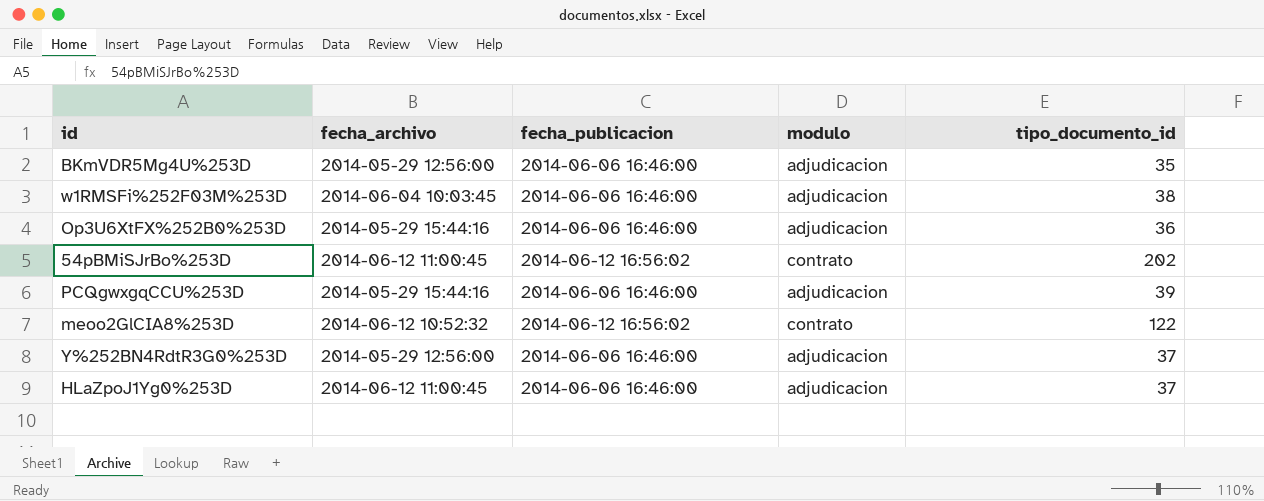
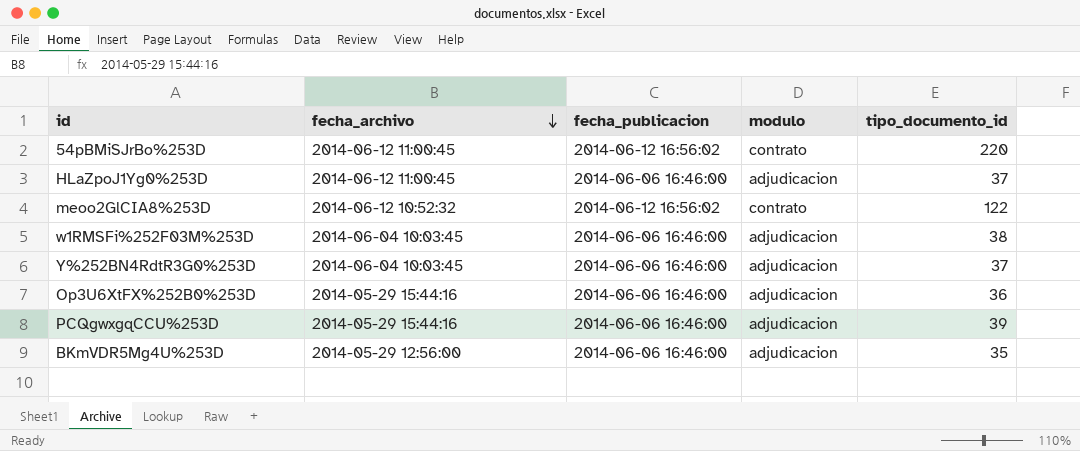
row order: none -> fecha_archivo descending
54pBMiSJrBo%253D | tipo_documento_id: 202 -> 220
Y%252BN4RdtR3G0%253D | fecha_archivo: 2014-05-29 12:56:00 -> 2014-06-04 10:03:45

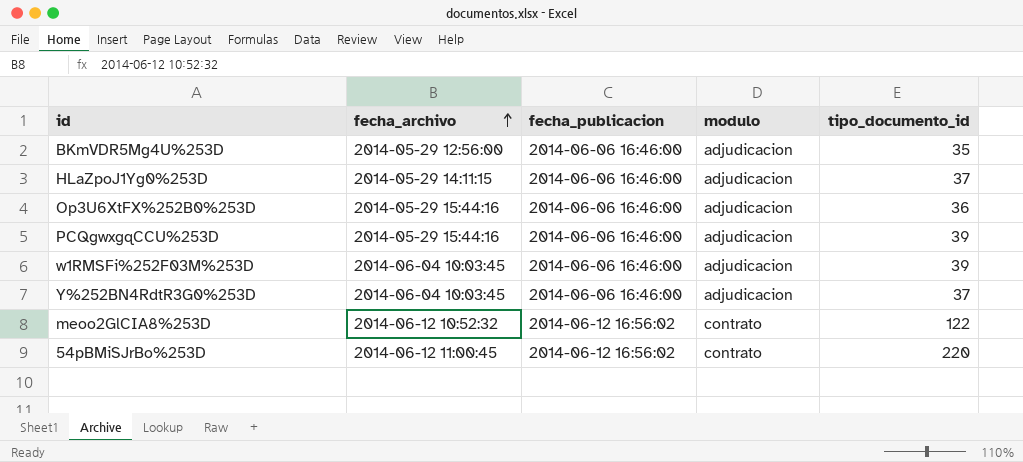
row order: fecha_archivo descending -> fecha_archivo ascending
HLaZpoJ1Yg0%253D | fecha_archivo: 2014-06-12 11:00:45 -> 2014-05-29 14:11:15
w1RMSFi%252F03M%253D | tipo_documento_id: 38 -> 39

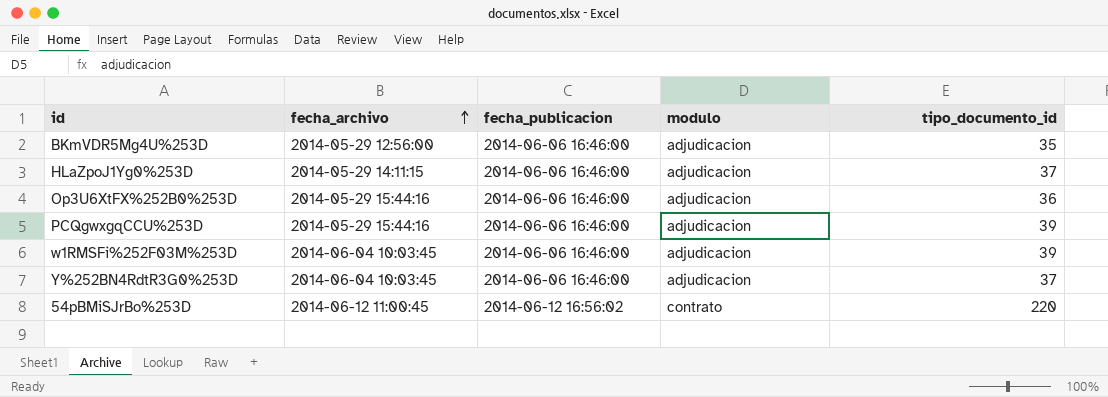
row meoo2GlCIA8%253D: 2014-06-12 10:52:32 | 2014-06-12 16:56:02 | contrato | 122 -> none

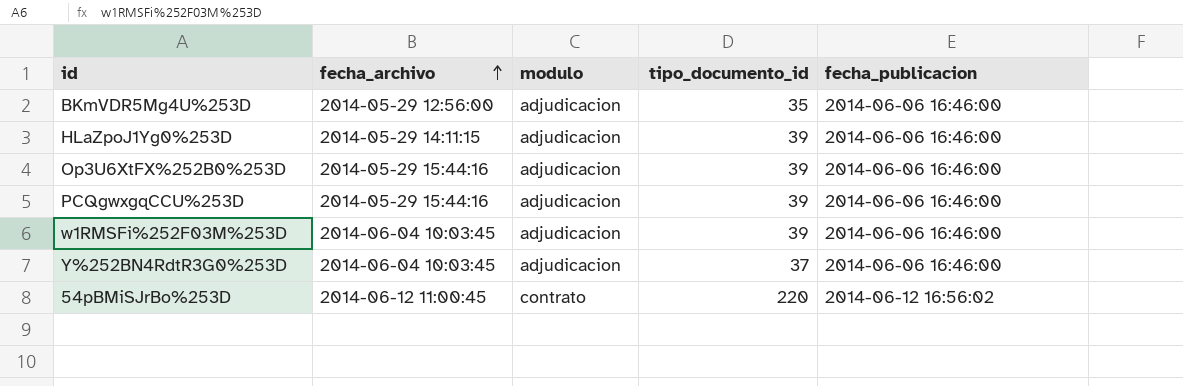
column fecha_publicacion | position: 3 -> 5
HLaZpoJ1Yg0%253D | tipo_documento_id: 37 -> 39
Op3U6XtFX%252B0%253D | tipo_documento_id: 36 -> 39

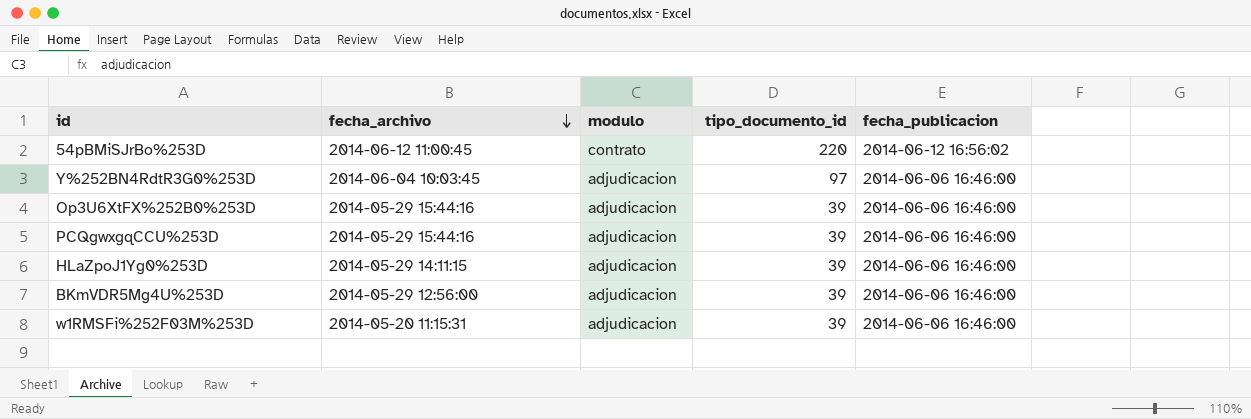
row order: fecha_archivo ascending -> fecha_archivo descending
Y%252BN4RdtR3G0%253D | tipo_documento_id: 37 -> 97
BKmVDR5Mg4U%253D | tipo_documento_id: 35 -> 39
w1RMSFi%252F03M%253D | fecha_archivo: 2014-06-04 10:03:45 -> 2014-05-20 11:15:31

